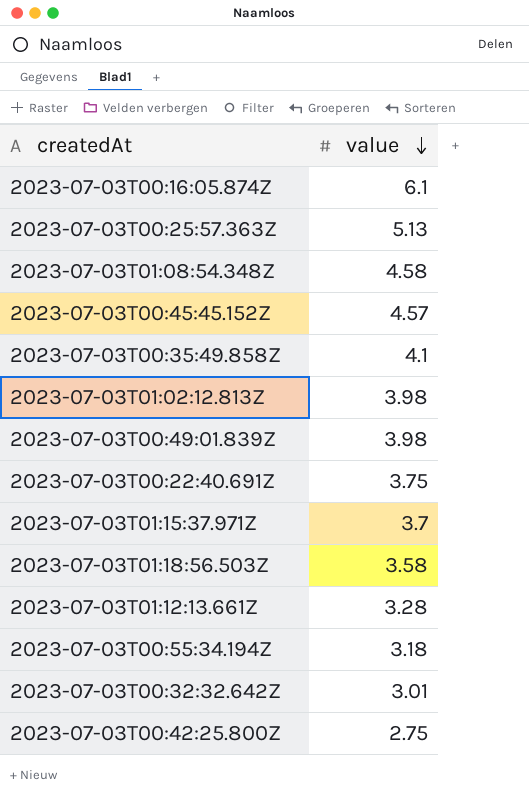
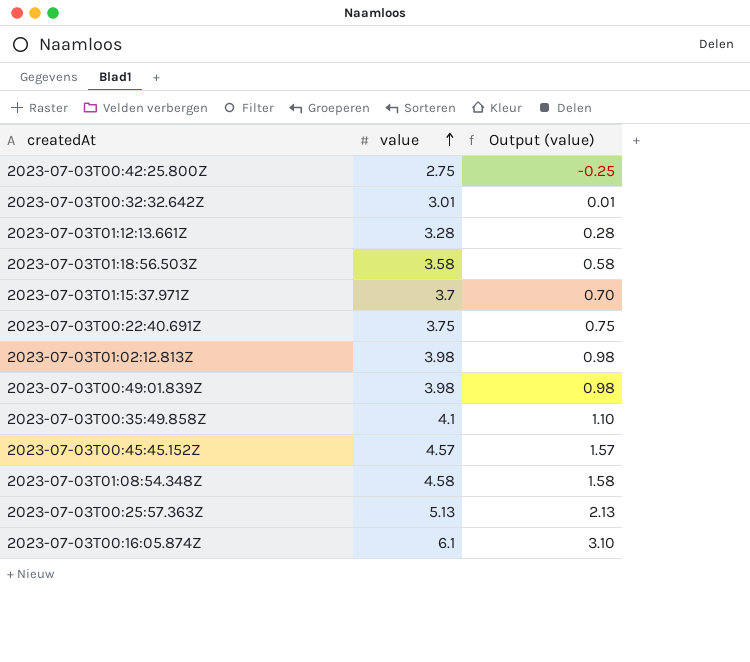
row order: value descending -> value ascending
column Output (value) | formula: none -> [value] - 3
row 2023-07-03T00:55:34.194Z: 3.18 -> none

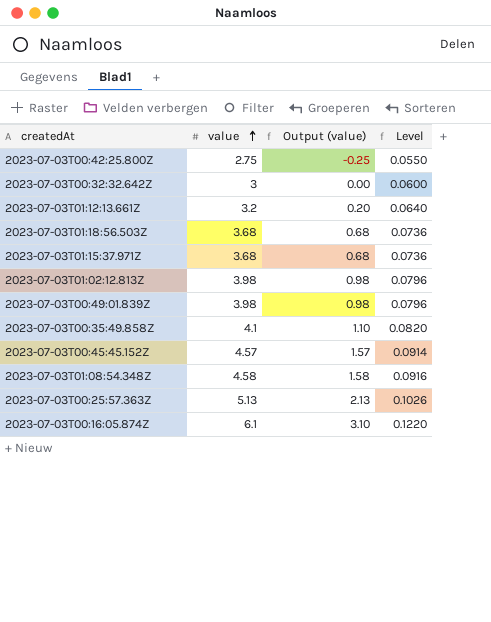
column Level | formula: none -> [value] * 0.02
row 2023-07-03T00:22:40.691Z: 3.75 | 0.75 -> none
2023-07-03T00:32:32.642Z | value: 3.01 -> 3
2023-07-03T00:32:32.642Z | Output (value): 0.01 -> 0.00
2023-07-03T01:12:13.661Z | value: 3.28 -> 3.2
2023-07-03T01:12:13.661Z | Output (value): 0.28 -> 0.20
2023-07-03T01:18:56.503Z | value: 3.58 -> 3.68
2023-07-03T01:18:56.503Z | Output (value): 0.58 -> 0.68
2023-07-03T01:15:37.971Z | value: 3.7 -> 3.68
2023-07-03T01:15:37.971Z | Output (value): 0.70 -> 0.68

